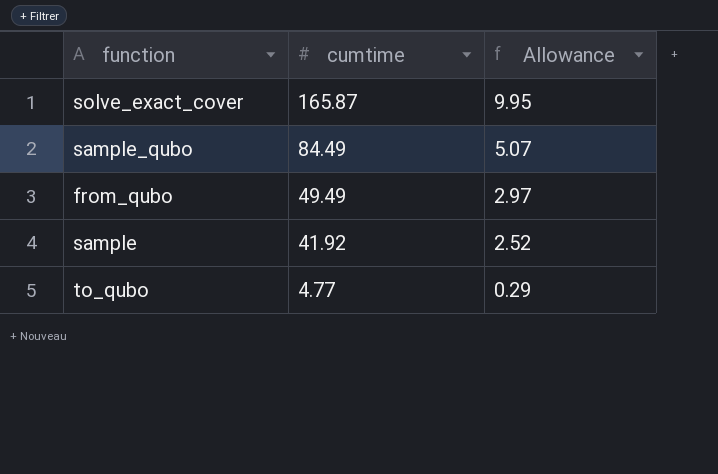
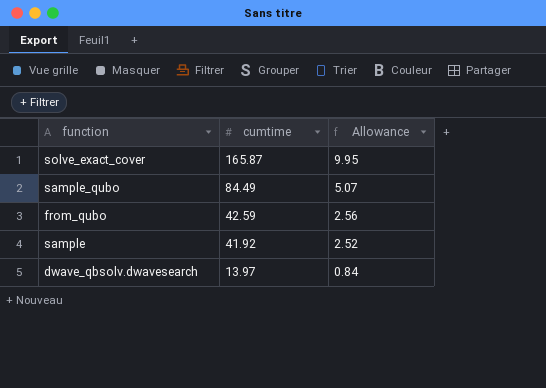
row to_qubo: 4.77 | 0.29 -> none
from_qubo | cumtime: 49.49 -> 42.59
from_qubo | Allowance: 2.97 -> 2.56
row dwave_qbsolv.dwavesearch: none -> 13.97 | 0.84

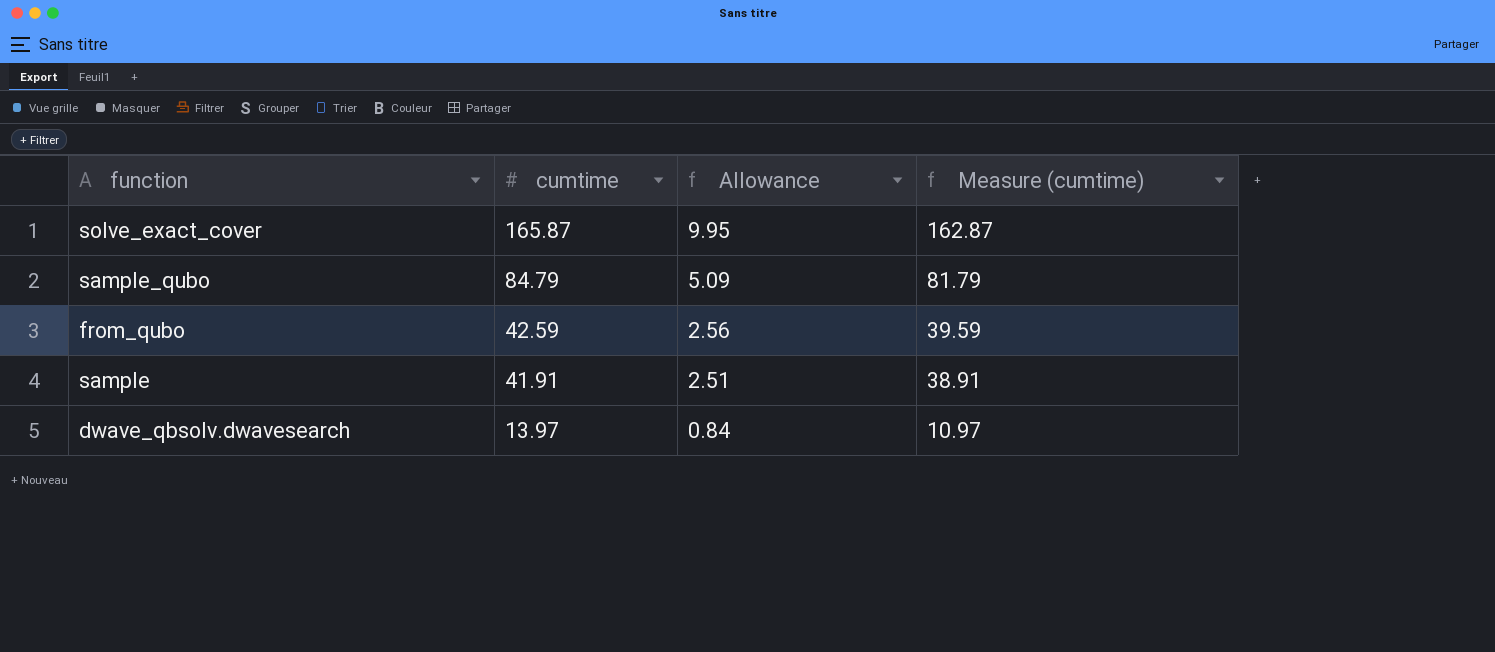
column Measure (cumtime) | formula: none -> [cumtime] - 3
sample_qubo | cumtime: 84.49 -> 84.79
sample_qubo | Allowance: 5.07 -> 5.09
sample | cumtime: 41.92 -> 41.91
sample | Allowance: 2.52 -> 2.51

